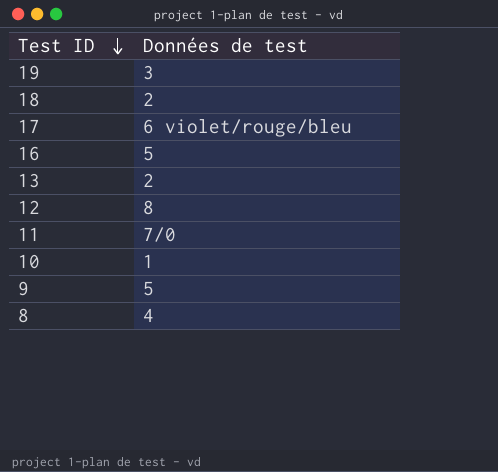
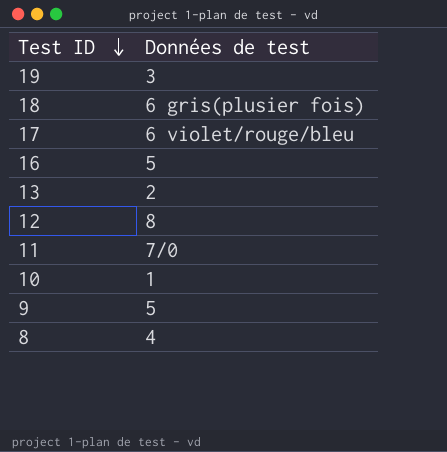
18 | Données de test: 2 -> 6 gris(plusier fois)

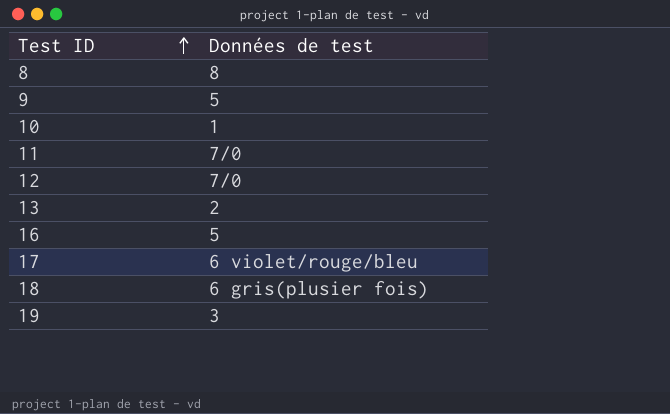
row order: Test ID descending -> Test ID ascending
8 | Données de test: 4 -> 8
12 | Données de test: 8 -> 7/0

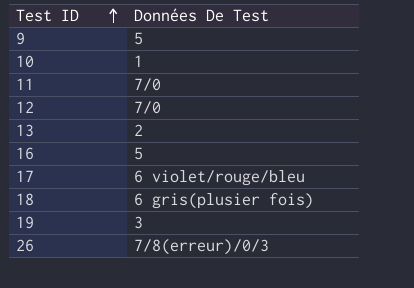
column name: Données de test -> Données De Test
row 8: 8 -> none
row 26: none -> 7/8(erreur)/0/3

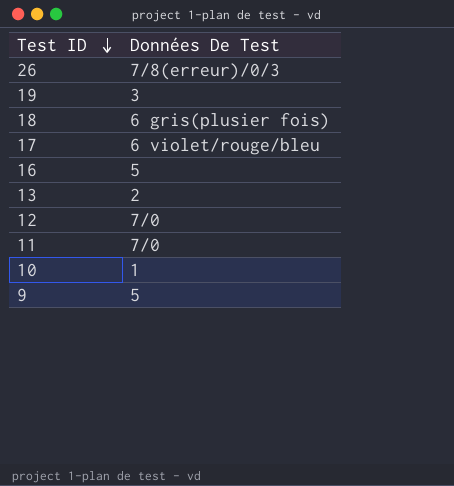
row order: Test ID ascending -> Test ID descending

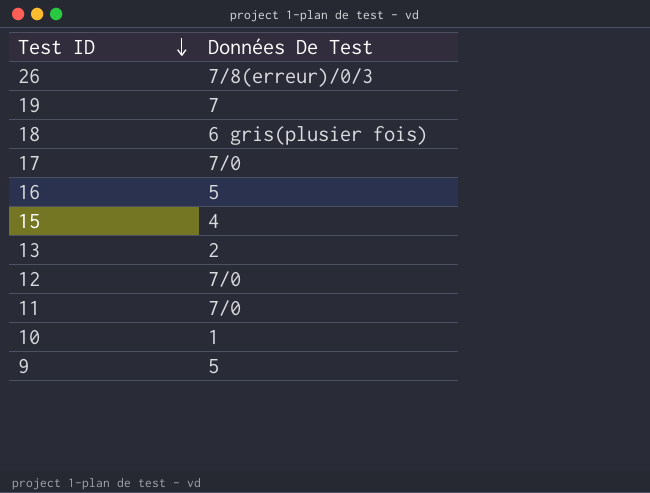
19 | Données De Test: 3 -> 7
17 | Données De Test: 6 violet/rouge/bleu -> 7/0
row 15: none -> 4

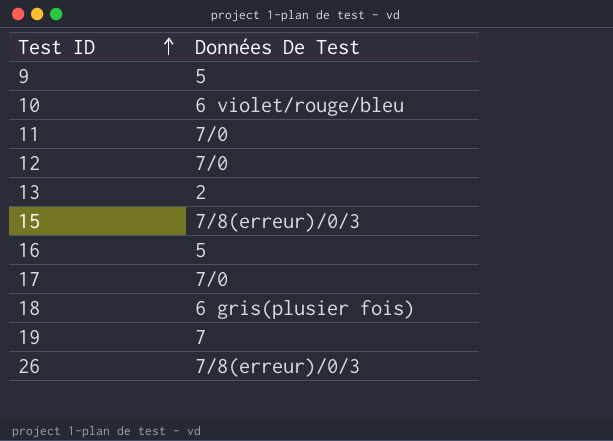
row order: Test ID descending -> Test ID ascending
10 | Données De Test: 1 -> 6 violet/rouge/bleu
15 | Données De Test: 4 -> 7/8(erreur)/0/3

